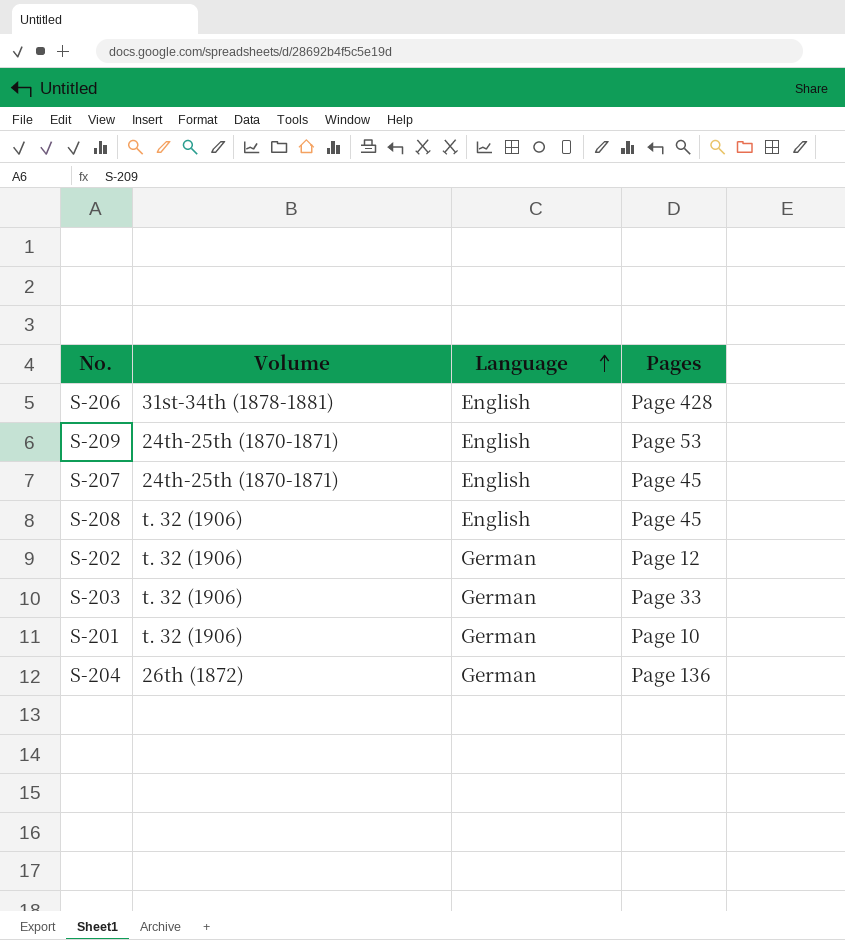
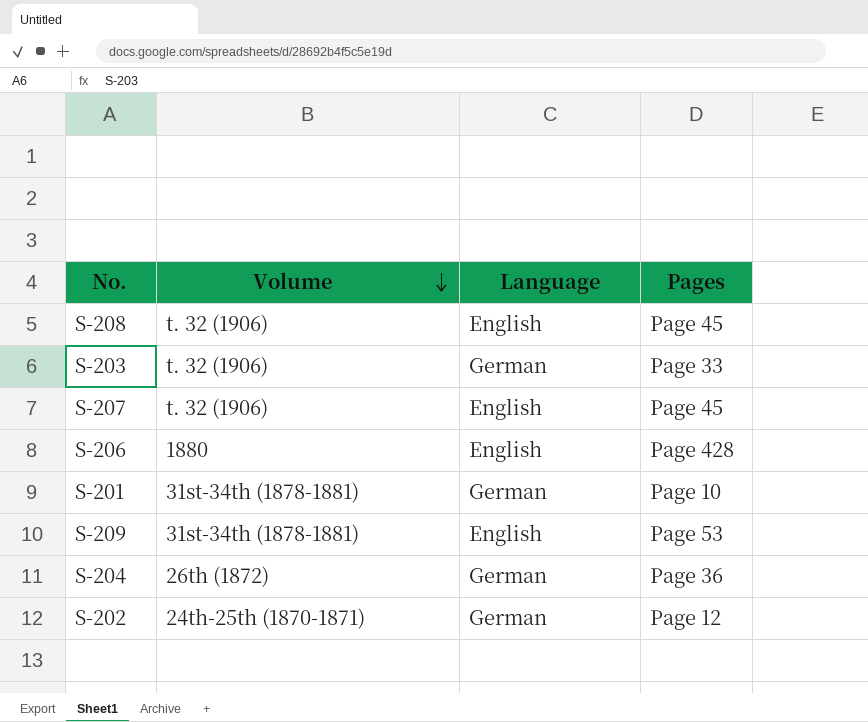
row order: Language ascending -> Volume descending
S-207 | Volume: 24th-25th (1870-1871) -> t. 32 (1906)
S-206 | Volume: 31st-34th (1878-1881) -> 1880
S-201 | Volume: t. 32 (1906) -> 31st-34th (1878-1881)
S-209 | Volume: 24th-25th (1870-1871) -> 31st-34th (1878-1881)
S-204 | Pages: Page 136 -> Page 36
S-202 | Volume: t. 32 (1906) -> 24th-25th (1870-1871)

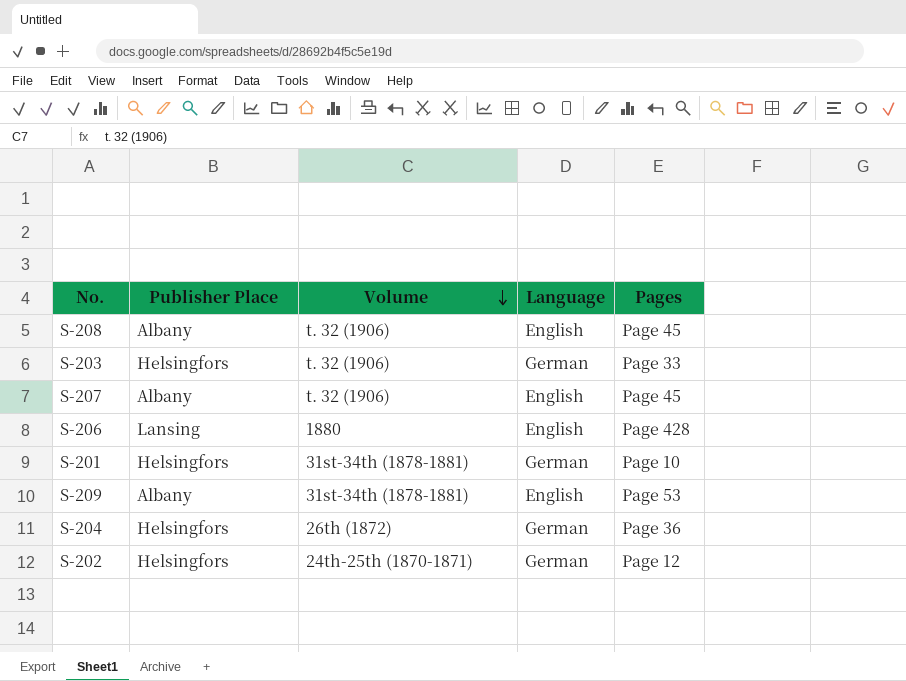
column Publisher Place | position: none -> 2

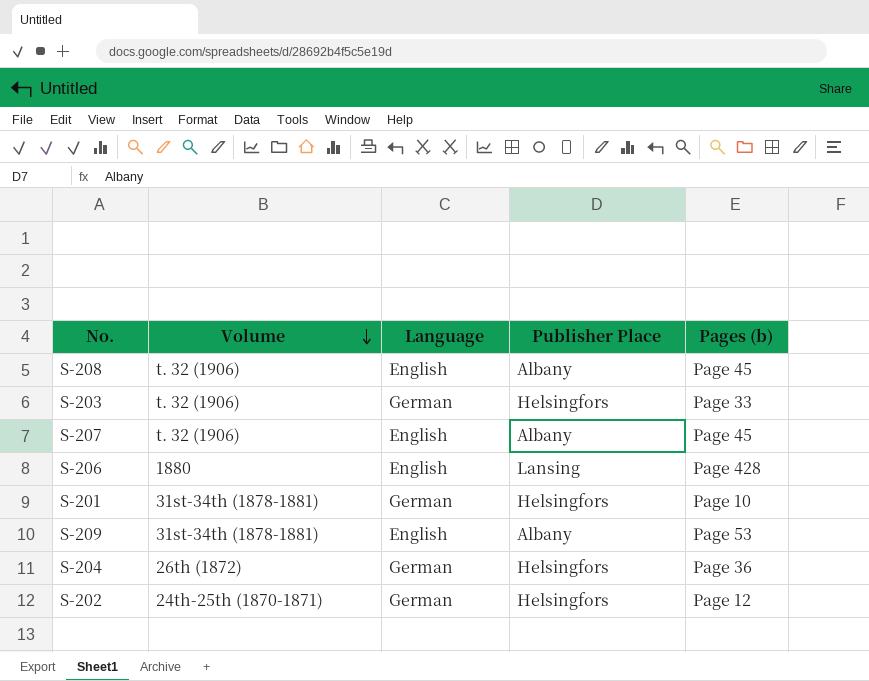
column Publisher Place | position: 2 -> 4
column name: Pages -> Pages (b)

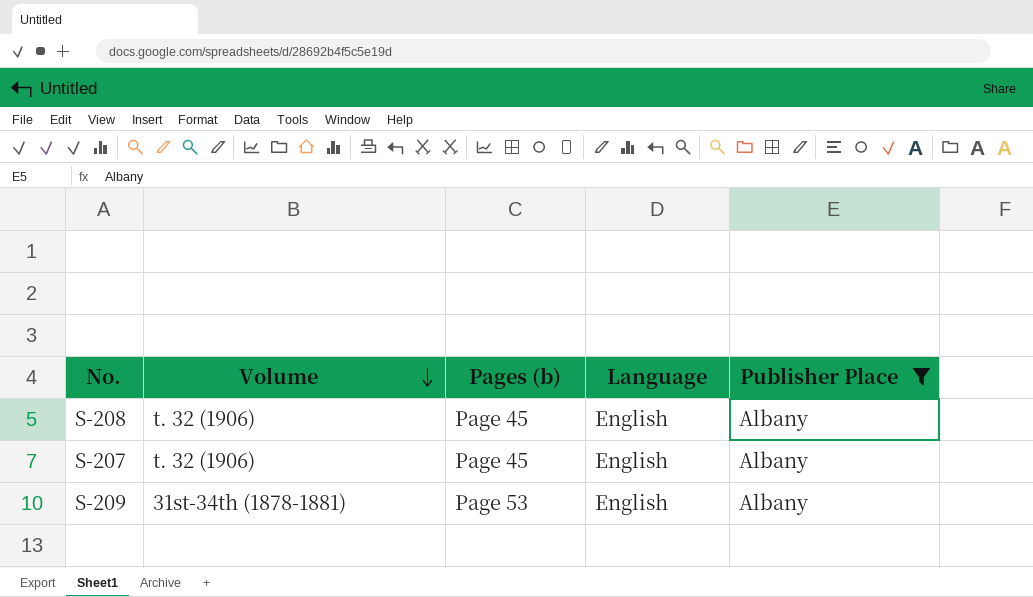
filter: none -> Publisher Place = Albany
column Pages (b) | position: 5 -> 3

